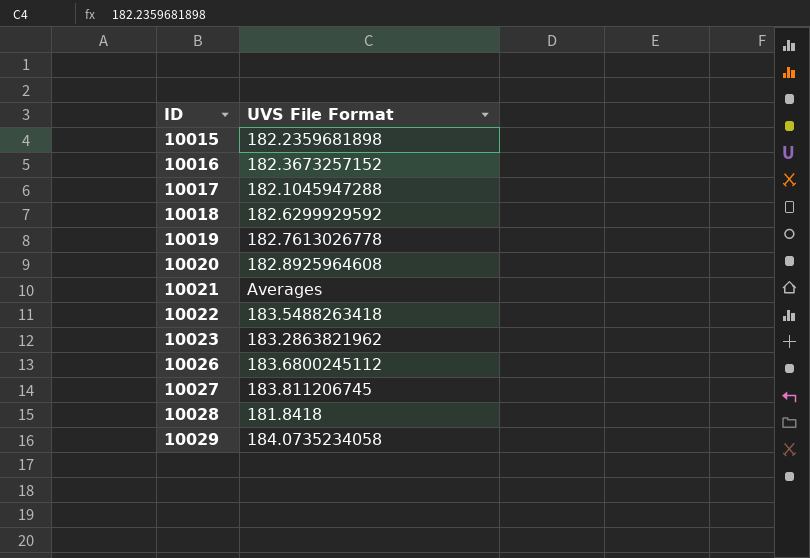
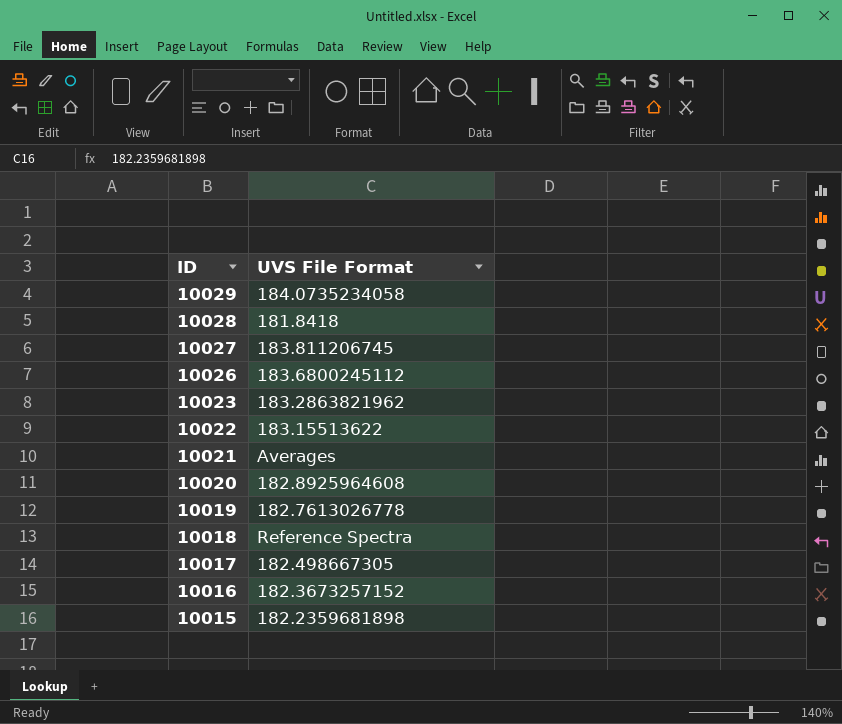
row order: ID ascending -> ID descending
10022 | UVS File Format: 183.5488263418 -> 183.15513622
10018 | UVS File Format: 182.6299929592 -> Reference Spectra
10017 | UVS File Format: 182.1045947288 -> 182.498667305

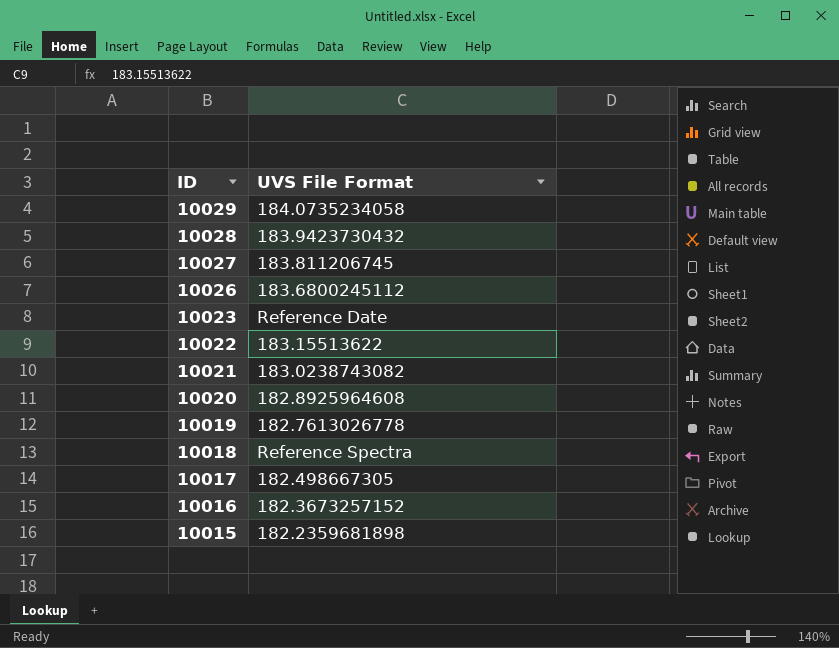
10028 | UVS File Format: 181.8418 -> 183.9423730432
10023 | UVS File Format: 183.2863821962 -> Reference Date
10021 | UVS File Format: Averages -> 183.0238743082

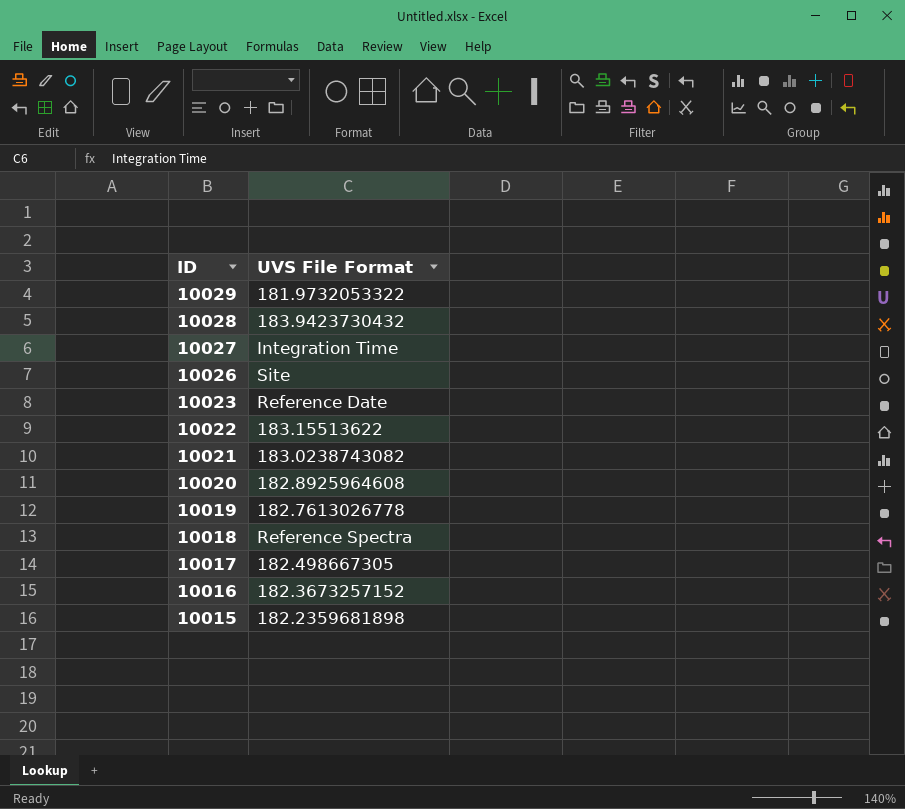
10029 | UVS File Format: 184.0735234058 -> 181.9732053322
10027 | UVS File Format: 183.811206745 -> Integration Time
10026 | UVS File Format: 183.6800245112 -> Site

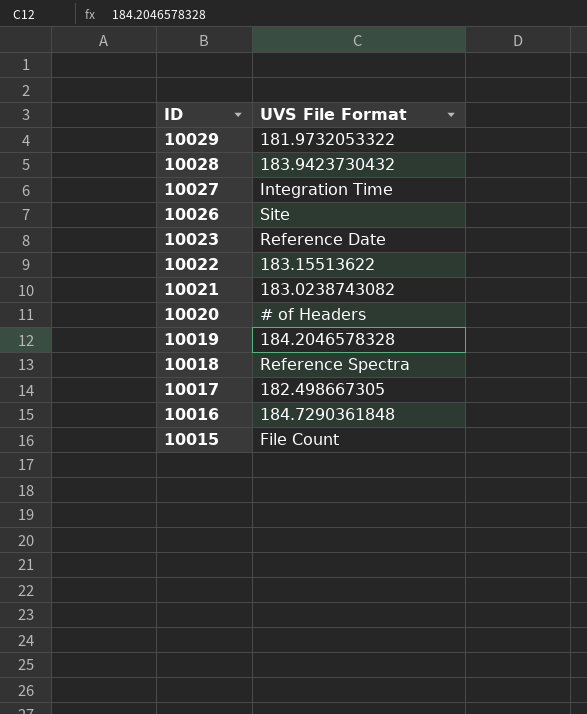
10020 | UVS File Format: 182.8925964608 -> # of Headers
10019 | UVS File Format: 182.7613026778 -> 184.2046578328
10016 | UVS File Format: 182.3673257152 -> 184.7290361848
10015 | UVS File Format: 182.2359681898 -> File Count

